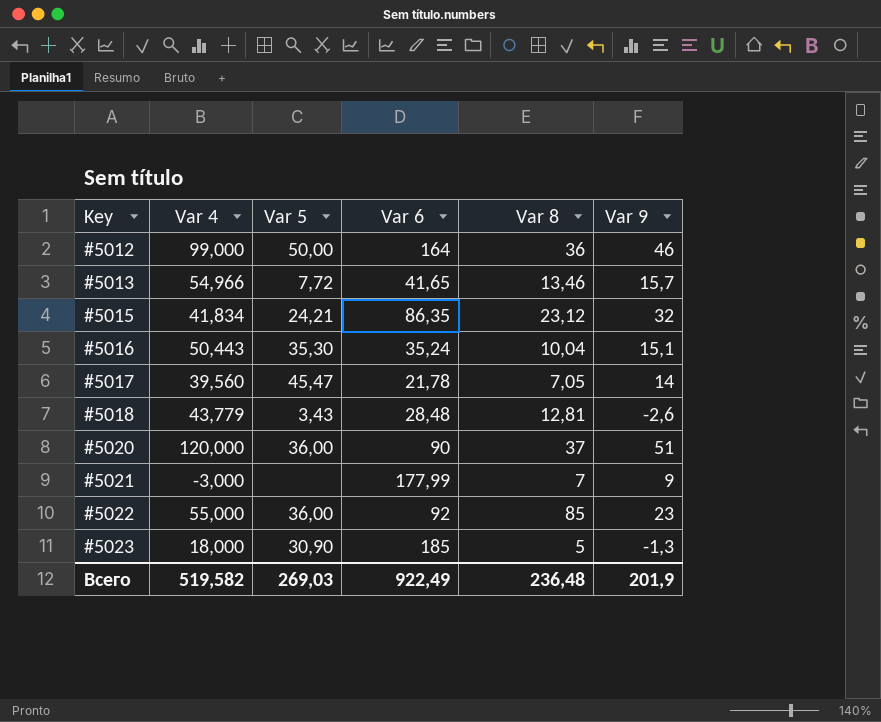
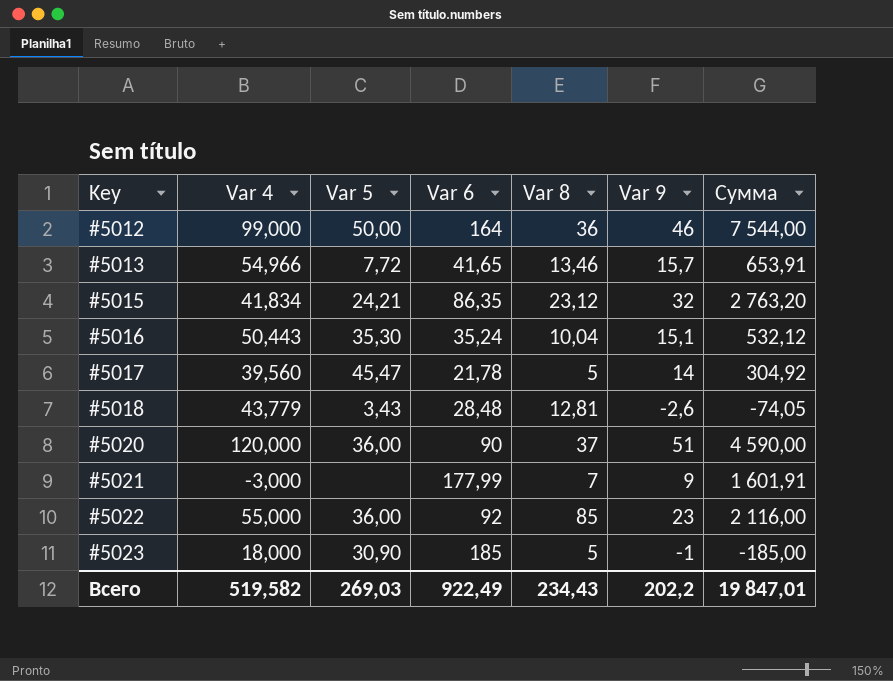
column Сумма | formula: none -> [Var 6] * [Var 9]
#5017 | Var 8: 7,05 -> 5
#5023 | Var 9: -1,3 -> -1
Всего | Var 8: 236,48 -> 234,43
Всего | Var 9: 201,9 -> 202,2

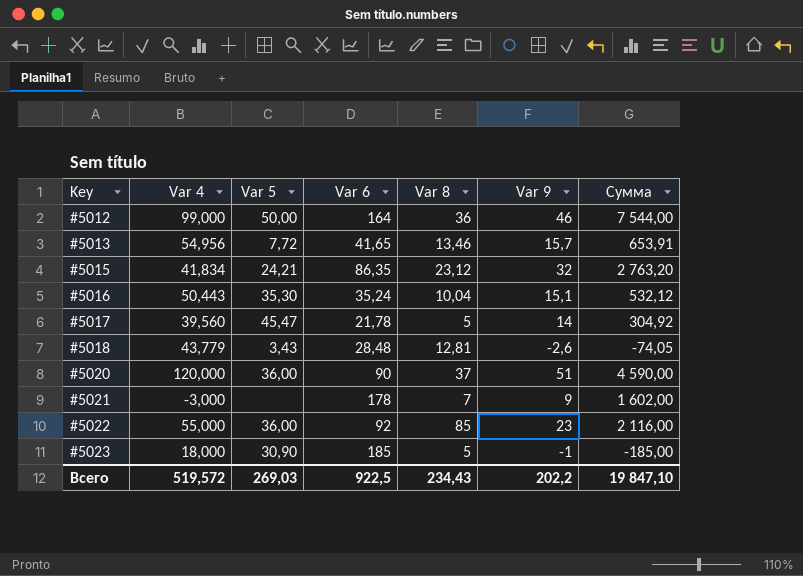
#5013 | Var 4: 54,966 -> 54,956
#5021 | Var 6: 177,99 -> 178
#5021 | Сумма: 1 601,91 -> 1 602,00
Всего | Var 4: 519,582 -> 519,572
Всего | Var 6: 922,49 -> 922,5
Всего | Сумма: 19 847,01 -> 19 847,10

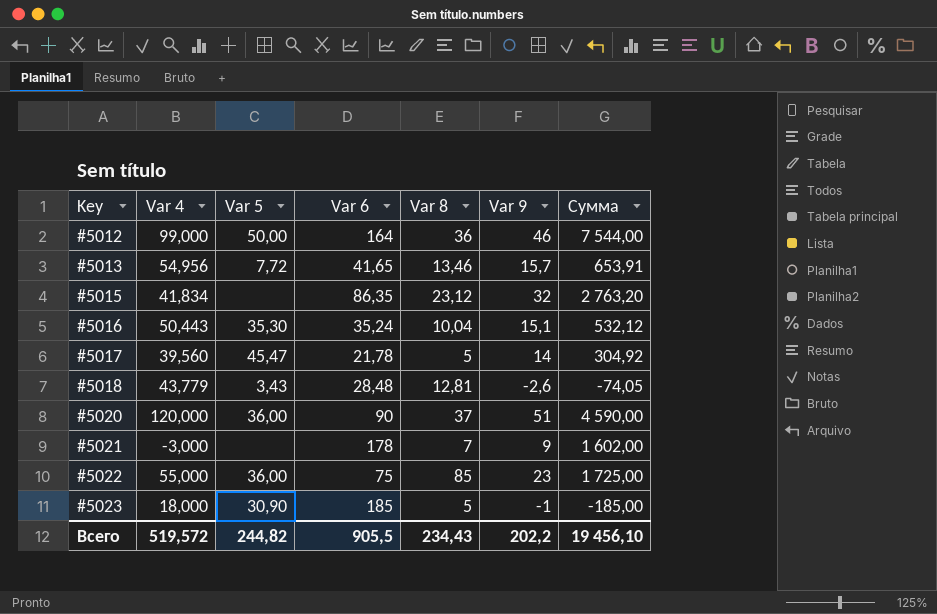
#5015 | Var 5: 24,21 -> none
#5022 | Var 6: 92 -> 75
#5022 | Сумма: 2 116,00 -> 1 725,00
Всего | Var 5: 269,03 -> 244,82
Всего | Var 6: 922,5 -> 905,5
Всего | Сумма: 19 847,10 -> 19 456,10

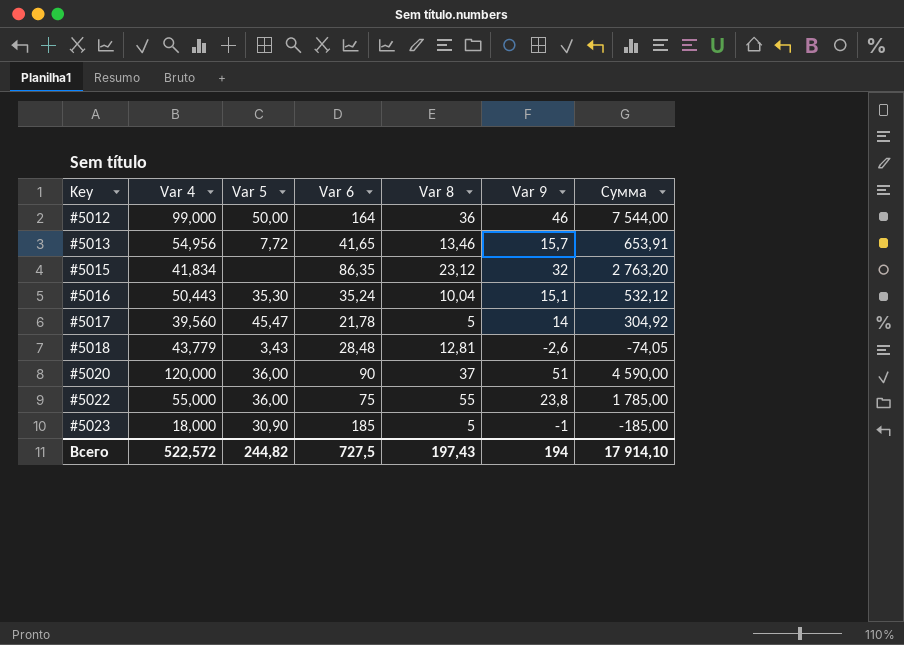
row #5021: -3,000 | none | 178 | 7 | 9 | 1 602,00 -> none
#5022 | Var 8: 85 -> 55
#5022 | Var 9: 23 -> 23,8
#5022 | Сумма: 1 725,00 -> 1 785,00
Всего | Var 4: 519,572 -> 522,572
Всего | Var 6: 905,5 -> 727,5
Всего | Var 8: 234,43 -> 197,43
Всего | Var 9: 202,2 -> 194
Всего | Сумма: 19 456,10 -> 17 914,10

